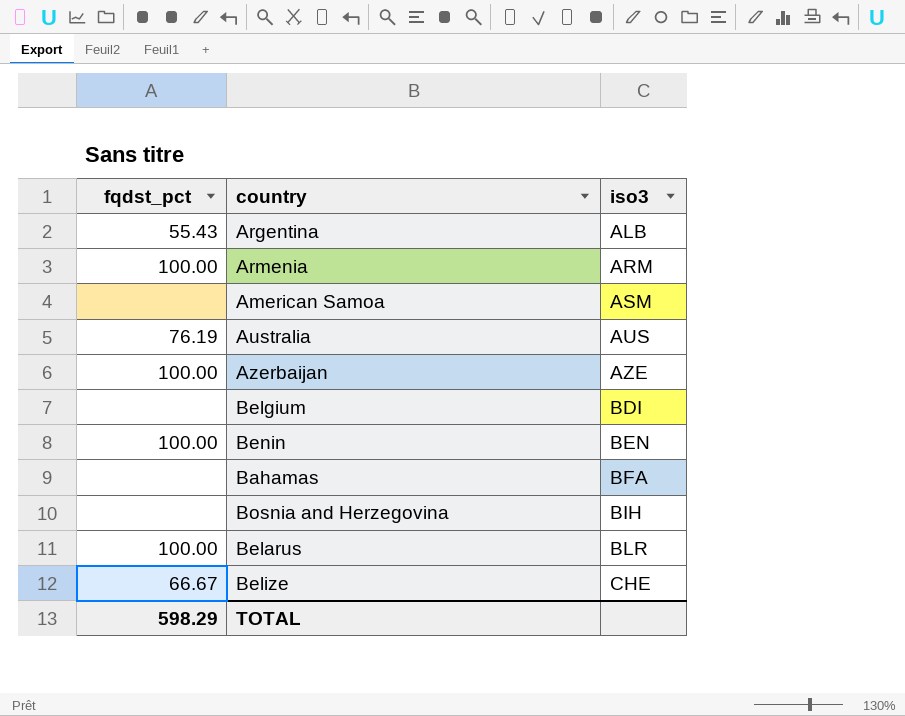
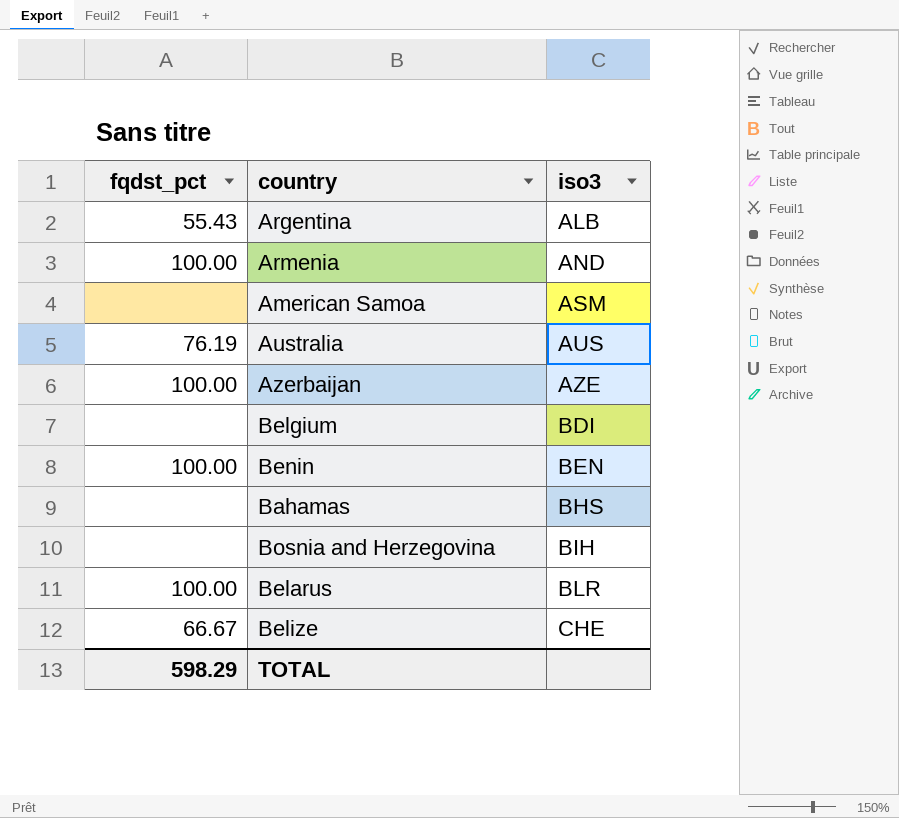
Armenia | iso3: ARM -> AND
Bahamas | iso3: BFA -> BHS

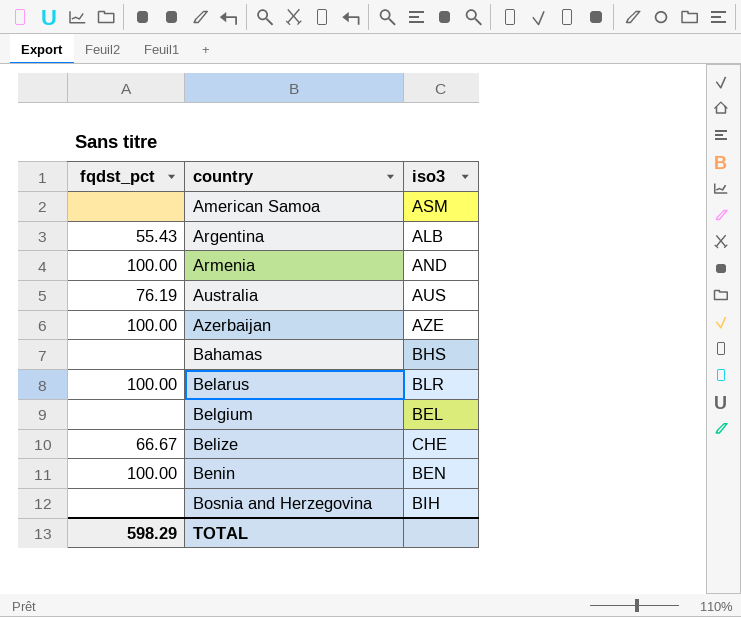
row order: iso3 ascending -> country ascending
Belgium | iso3: BDI -> BEL

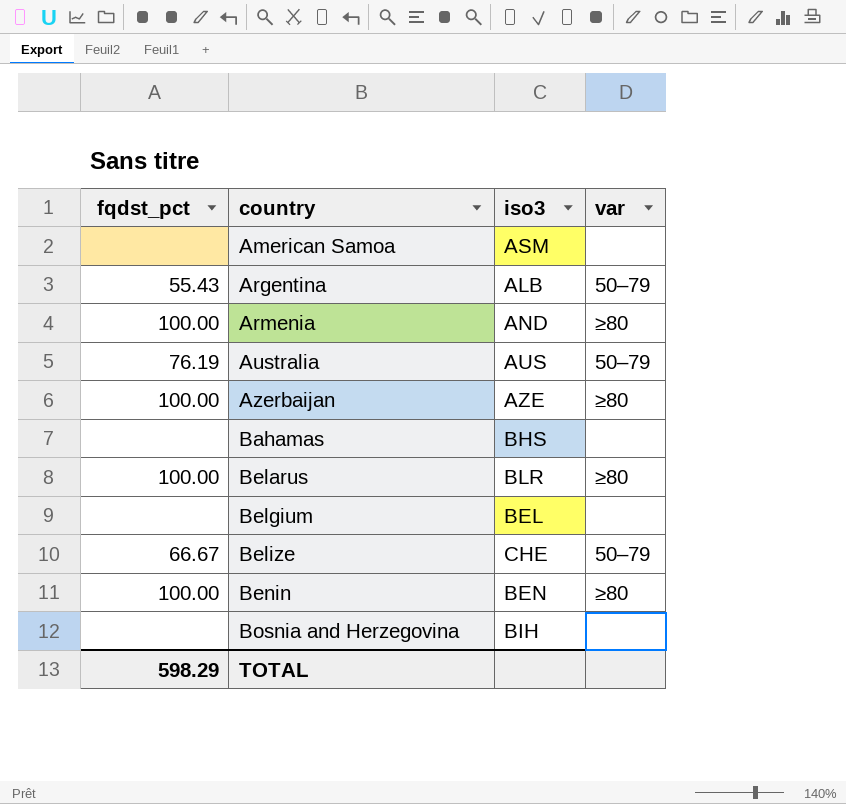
column var | position: none -> 4

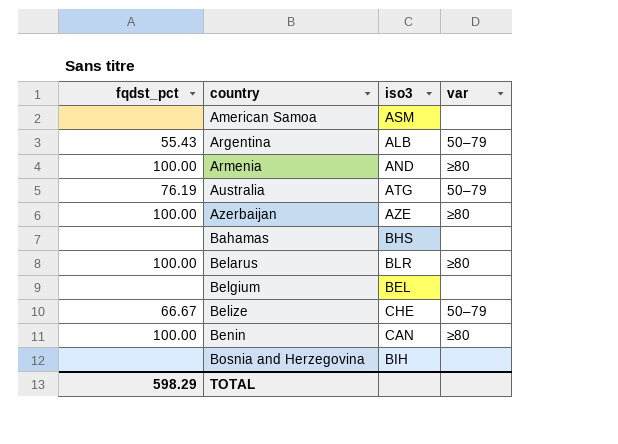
Australia | iso3: AUS -> ATG
Benin | iso3: BEN -> CAN

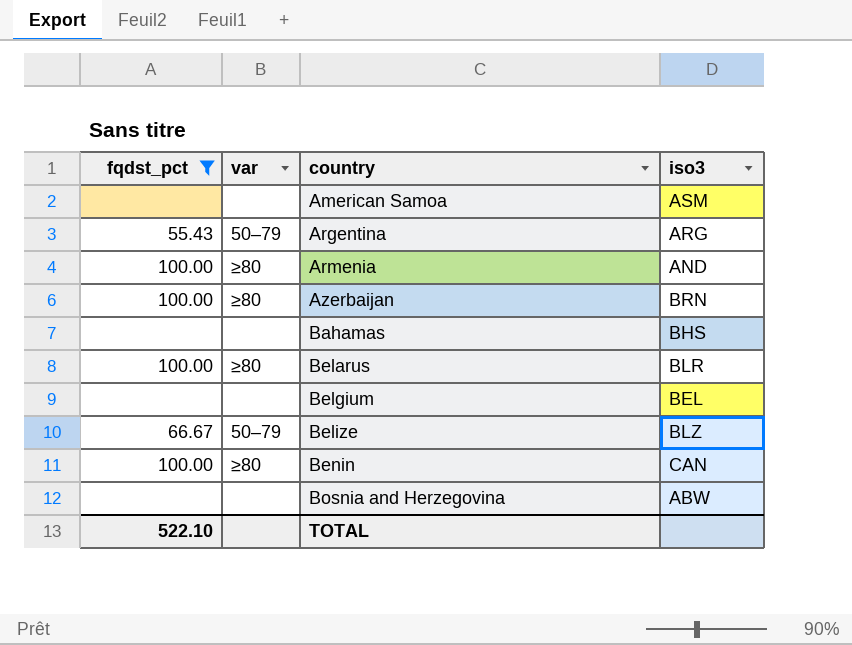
filter: none -> fqdst_pct != 76.19
column var | position: 4 -> 2
Argentina | iso3: ALB -> ARG
Azerbaijan | iso3: AZE -> BRN
Belize | iso3: CHE -> BLZ
Bosnia and Herzegovina | iso3: BIH -> ABW
TOTAL | fqdst_pct: 598.29 -> 522.10

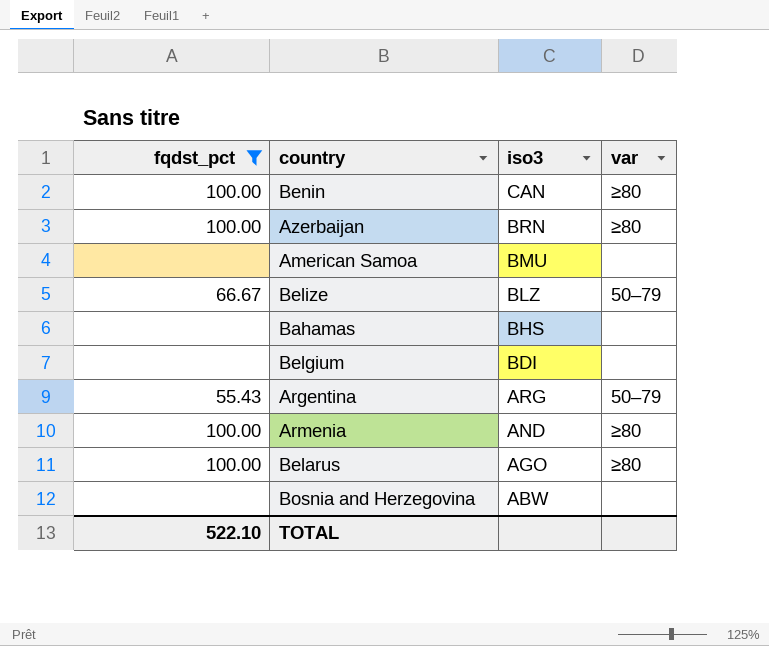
row order: country ascending -> iso3 descending
column var | position: 2 -> 4
American Samoa | iso3: ASM -> BMU
Belgium | iso3: BEL -> BDI
Belarus | iso3: BLR -> AGO

